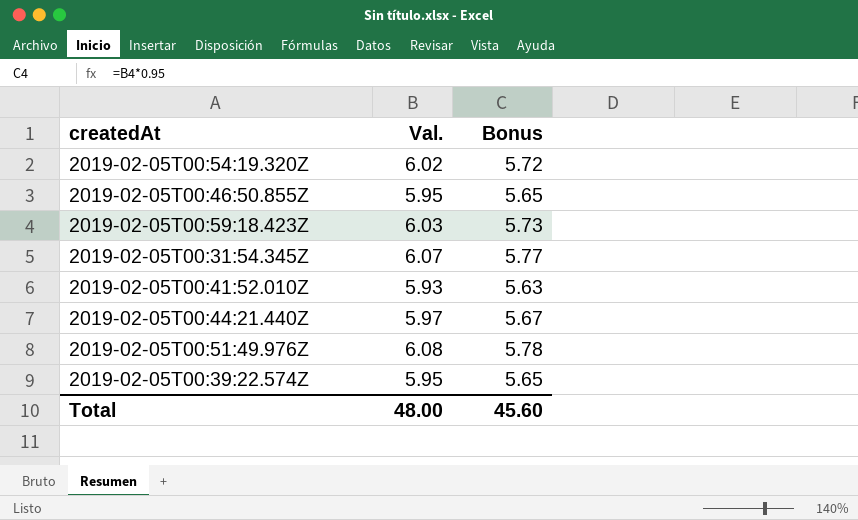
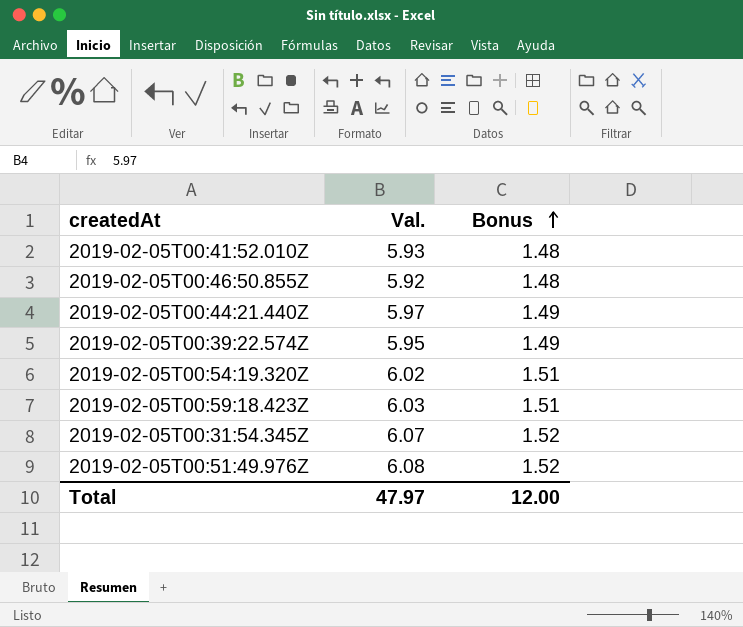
row order: none -> Bonus ascending
column Bonus | formula: [Val.] * 0.95 -> [Val.] * 0.25
2019-02-05T00:46:50.855Z | Val.: 5.95 -> 5.92
Total | Val.: 48.00 -> 47.97
Total | Bonus: 45.60 -> 12.00

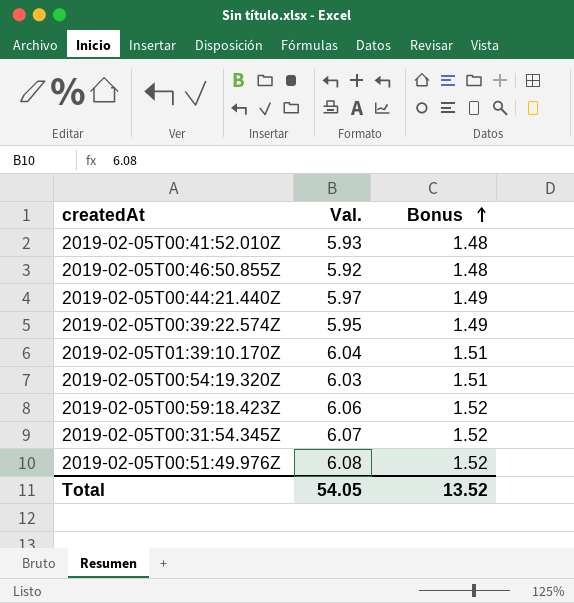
row 2019-02-05T01:39:10.170Z: none -> 6.04 | 1.51
2019-02-05T00:54:19.320Z | Val.: 6.02 -> 6.03
2019-02-05T00:59:18.423Z | Val.: 6.03 -> 6.06
2019-02-05T00:59:18.423Z | Bonus: 1.51 -> 1.52
Total | Val.: 47.97 -> 54.05
Total | Bonus: 12.00 -> 13.52

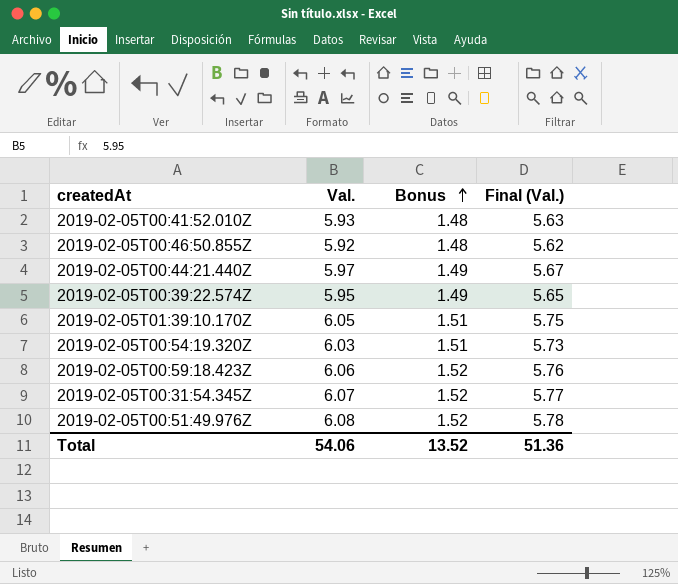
column Final (Val.) | formula: none -> [Val.] * 0.95
2019-02-05T01:39:10.170Z | Val.: 6.04 -> 6.05
Total | Val.: 54.05 -> 54.06

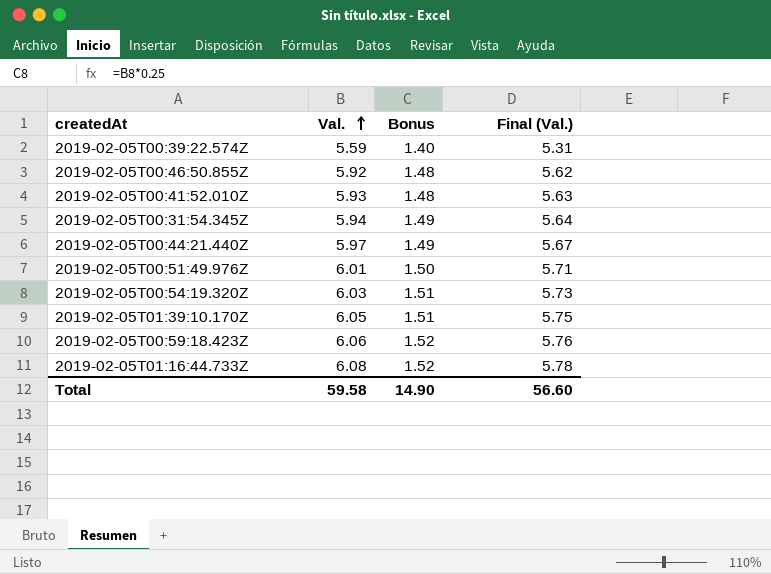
row order: Bonus ascending -> Val. ascending
2019-02-05T00:39:22.574Z | Val.: 5.95 -> 5.59
2019-02-05T00:39:22.574Z | Bonus: 1.49 -> 1.40
2019-02-05T00:39:22.574Z | Final (Val.): 5.65 -> 5.31
2019-02-05T00:31:54.345Z | Val.: 6.07 -> 5.94
2019-02-05T00:31:54.345Z | Bonus: 1.52 -> 1.49
2019-02-05T00:31:54.345Z | Final (Val.): 5.77 -> 5.64
2019-02-05T00:51:49.976Z | Val.: 6.08 -> 6.01
2019-02-05T00:51:49.976Z | Bonus: 1.52 -> 1.50
2019-02-05T00:51:49.976Z | Final (Val.): 5.78 -> 5.71
row 2019-02-05T01:16:44.733Z: none -> 6.08 | 1.52 | 5.78
Total | Val.: 54.06 -> 59.58
Total | Bonus: 13.52 -> 14.90
Total | Final (Val.): 51.36 -> 56.60

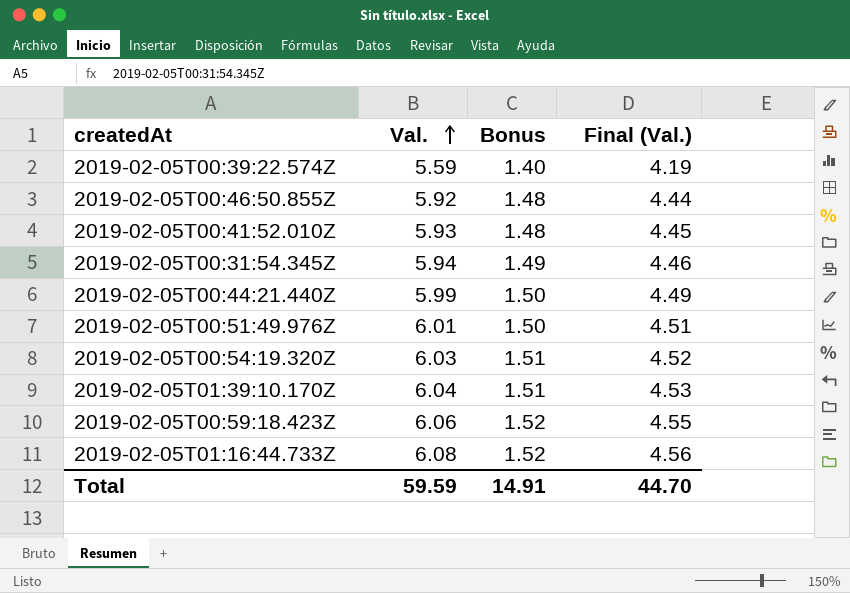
column Final (Val.) | formula: [Val.] * 0.95 -> [Val.] * 0.75
2019-02-05T00:44:21.440Z | Val.: 5.97 -> 5.99
2019-02-05T00:44:21.440Z | Bonus: 1.49 -> 1.50
2019-02-05T01:39:10.170Z | Val.: 6.05 -> 6.04
Total | Val.: 59.58 -> 59.59
Total | Bonus: 14.90 -> 14.91
Total | Final (Val.): 56.60 -> 44.70

